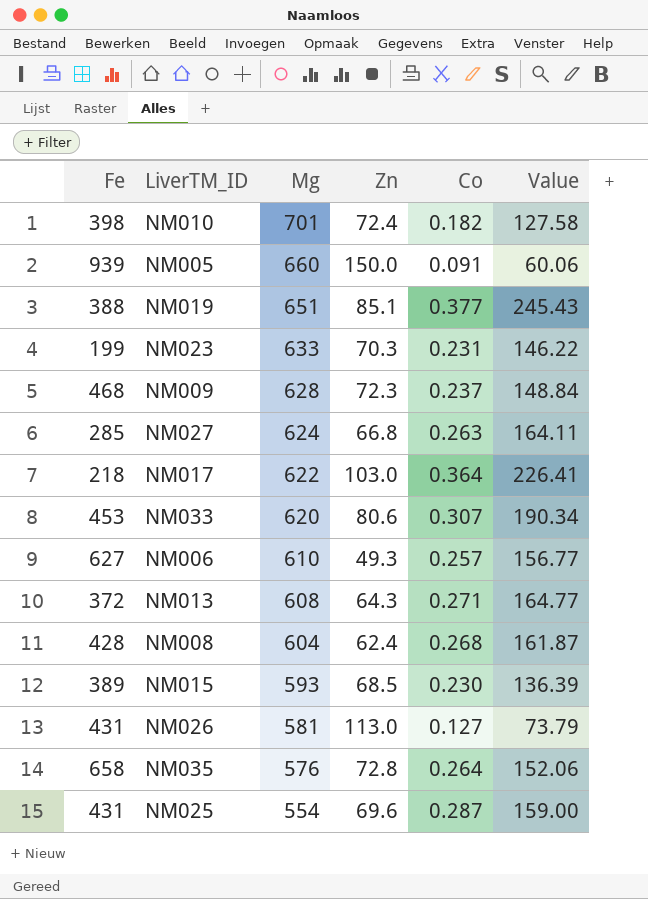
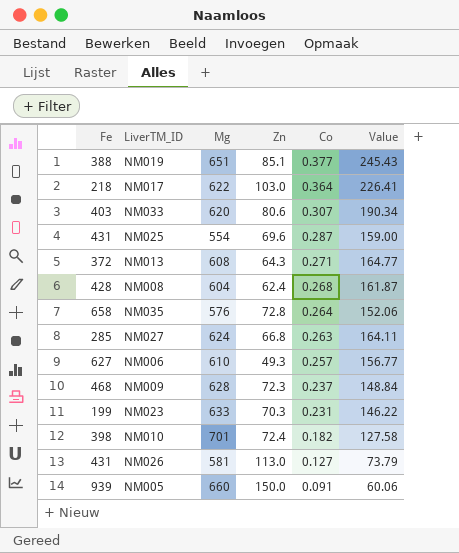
row order: Mg descending -> Co descending
row NM015: 389 | 593 | 68.5 | 0.230 | 136.39 -> none
NM033 | Fe: 453 -> 403

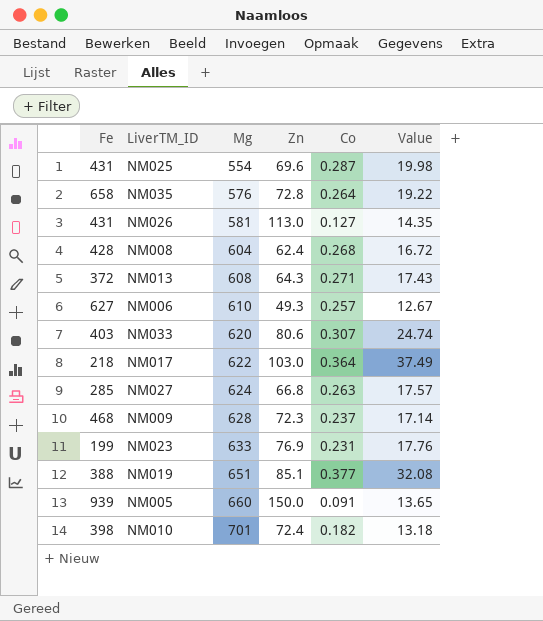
row order: Co descending -> Mg ascending
column Value | formula: [Mg] * [Co] -> [Zn] * [Co]
NM023 | Zn: 70.3 -> 76.9

